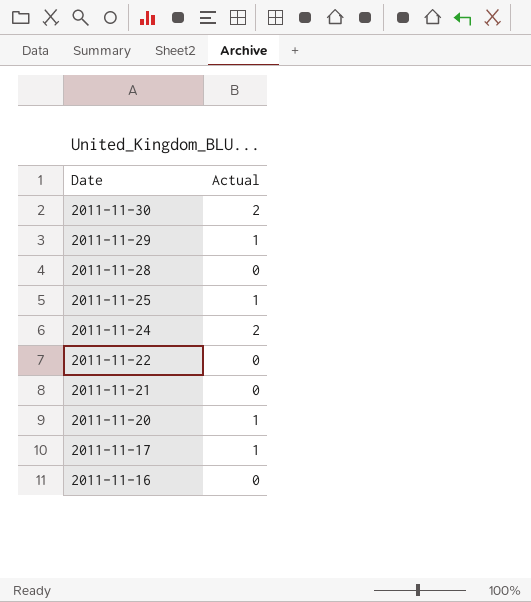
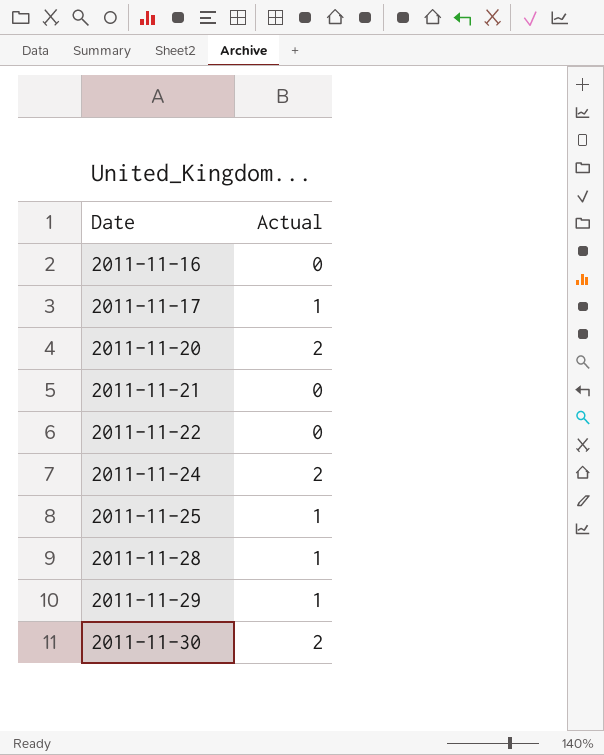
row order: Date descending -> Date ascending
2011-11-20 | Actual: 1 -> 2
2011-11-28 | Actual: 0 -> 1

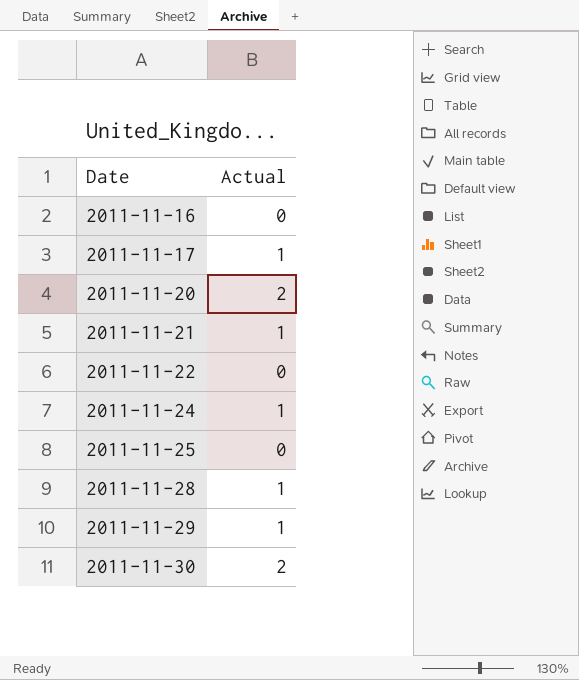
2011-11-21 | Actual: 0 -> 1
2011-11-24 | Actual: 2 -> 1
2011-11-25 | Actual: 1 -> 0

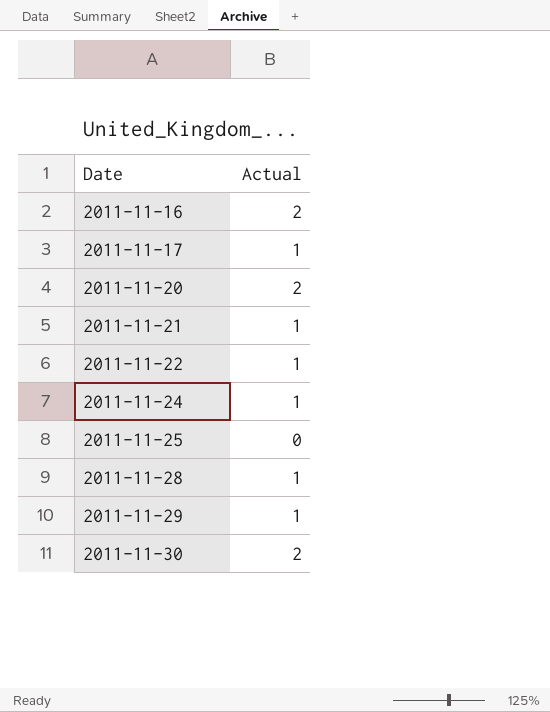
2011-11-16 | Actual: 0 -> 2
2011-11-22 | Actual: 0 -> 1

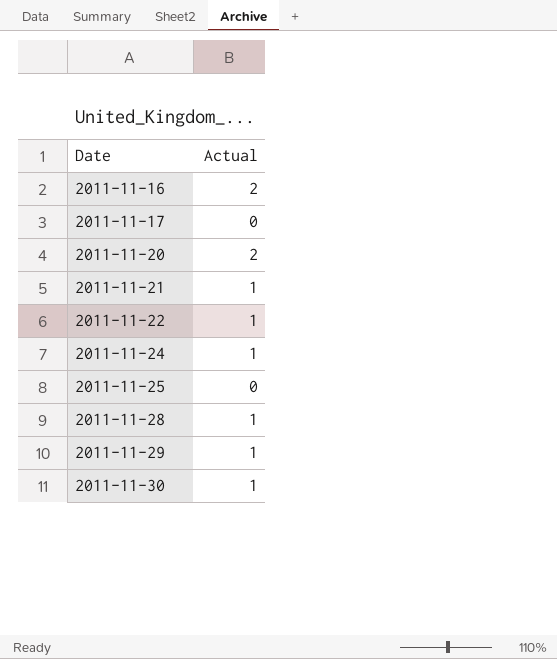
2011-11-17 | Actual: 1 -> 0
2011-11-30 | Actual: 2 -> 1

